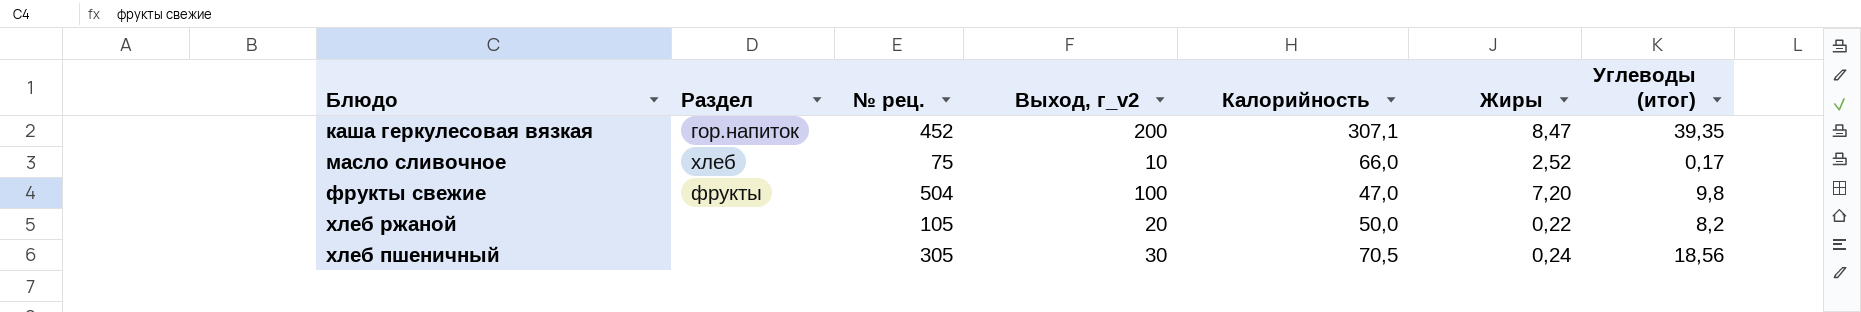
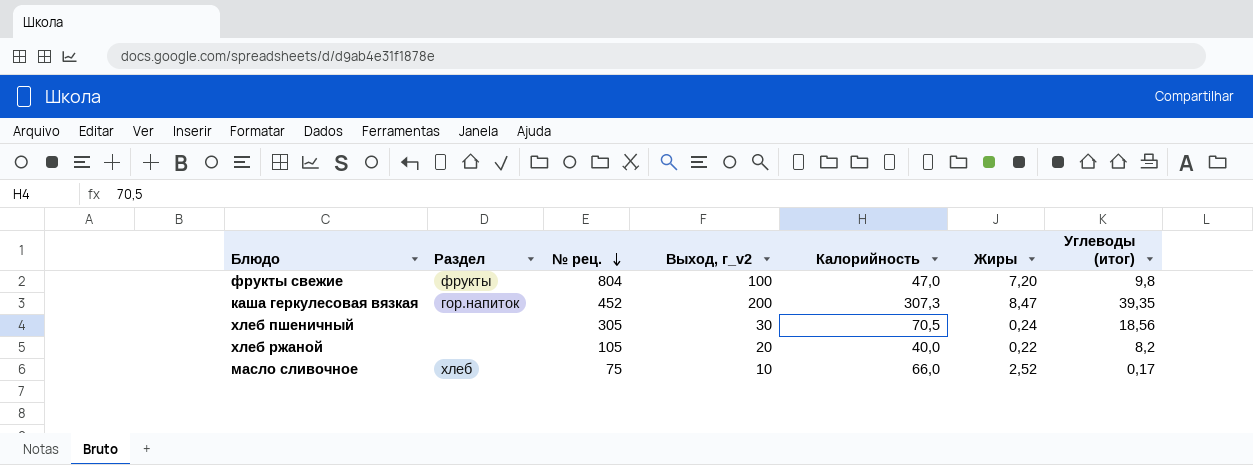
row order: none -> № рец. descending
фрукты свежие | № рец.: 504 -> 804
каша геркулесовая вязкая | Калорийность: 307,1 -> 307,3
хлеб ржаной | Калорийность: 50,0 -> 40,0

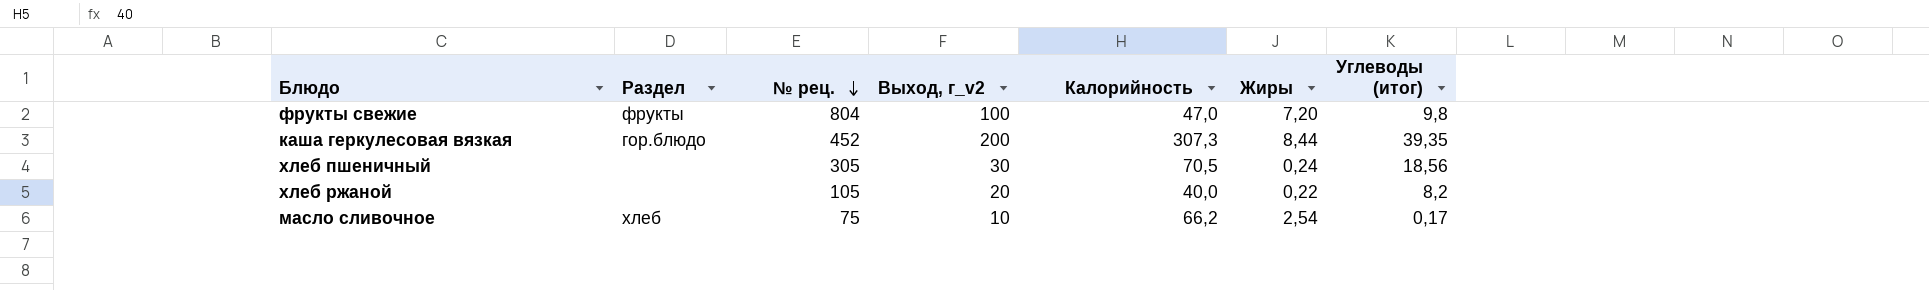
каша геркулесовая вязкая | Раздел: гор.напиток -> гор.блюдо
каша геркулесовая вязкая | Жиры: 8,47 -> 8,44
масло сливочное | Калорийность: 66,0 -> 66,2
масло сливочное | Жиры: 2,52 -> 2,54

